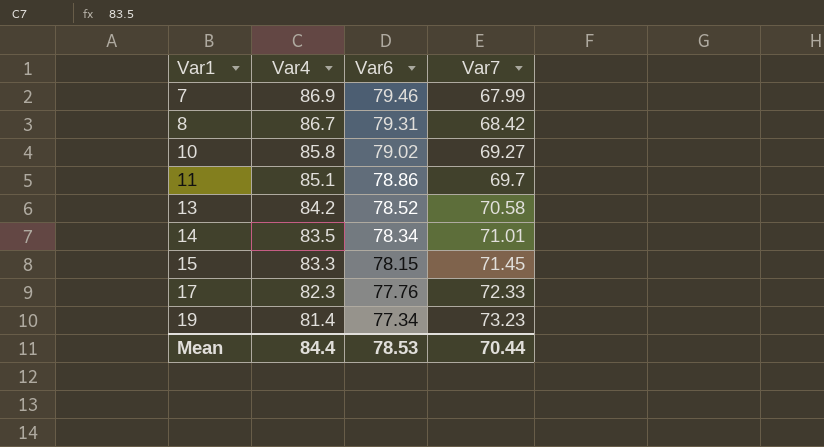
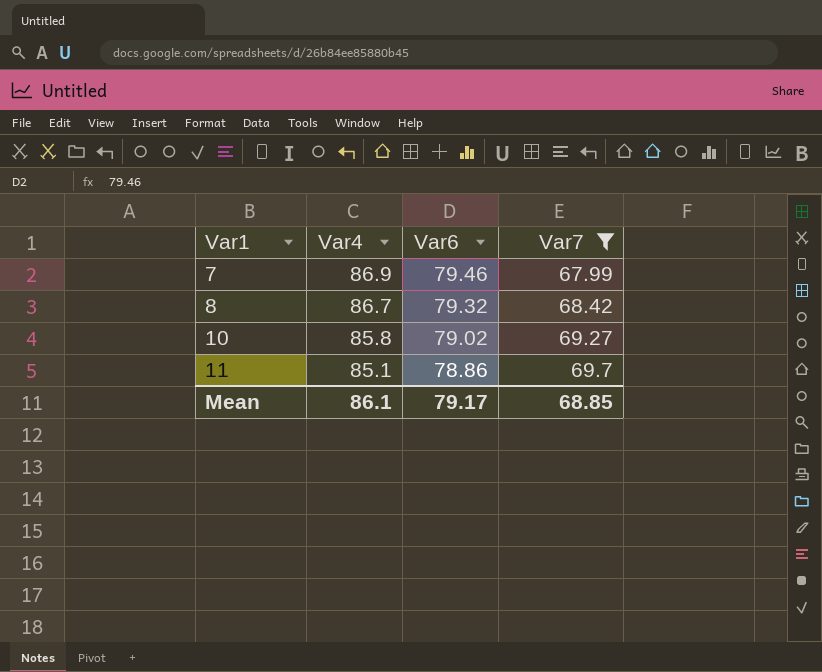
filter: none -> Var7 <= 69.7
8 | Var6: 79.31 -> 79.32
Mean | Var4: 84.4 -> 86.1
Mean | Var6: 78.53 -> 79.17
Mean | Var7: 70.44 -> 68.85

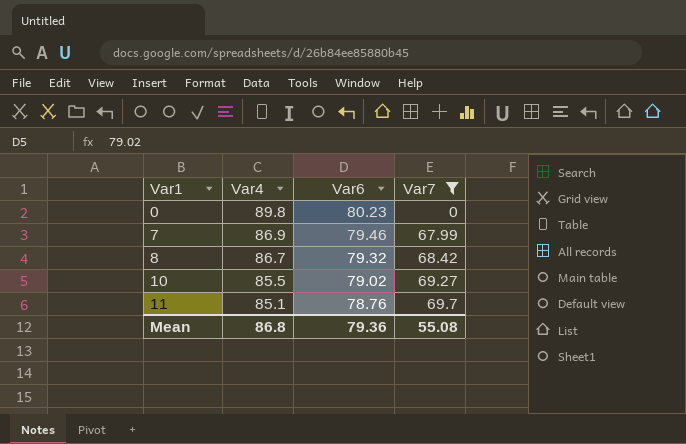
row 0: none -> 89.8 | 80.23 | 0
10 | Var4: 85.8 -> 85.5
11 | Var6: 78.86 -> 78.76
Mean | Var4: 86.1 -> 86.8
Mean | Var6: 79.17 -> 79.36
Mean | Var7: 68.85 -> 55.08

